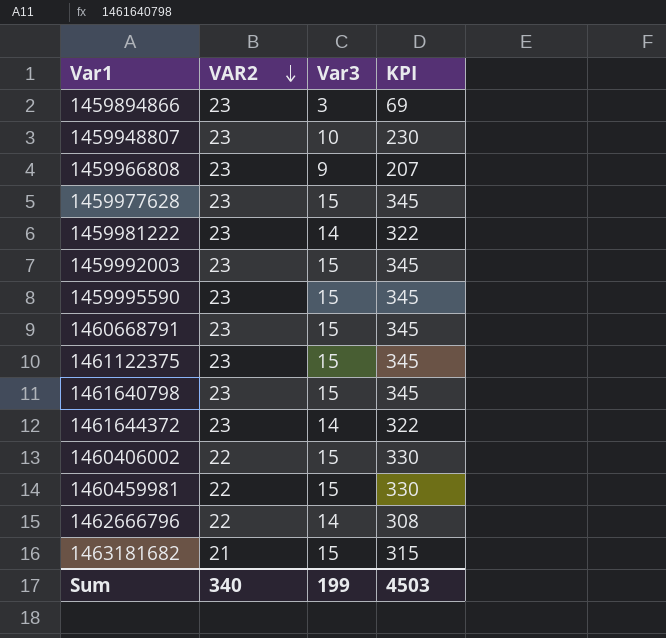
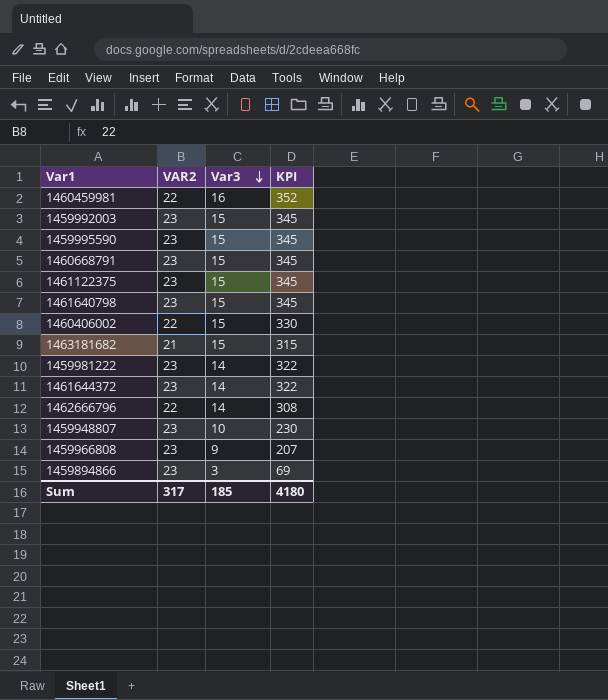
row order: VAR2 descending -> Var3 descending
row 1459977628: 23 | 15 | 345 -> none
1460459981 | Var3: 15 -> 16
1460459981 | KPI: 330 -> 352
Sum | VAR2: 340 -> 317
Sum | Var3: 199 -> 185
Sum | KPI: 4503 -> 4180

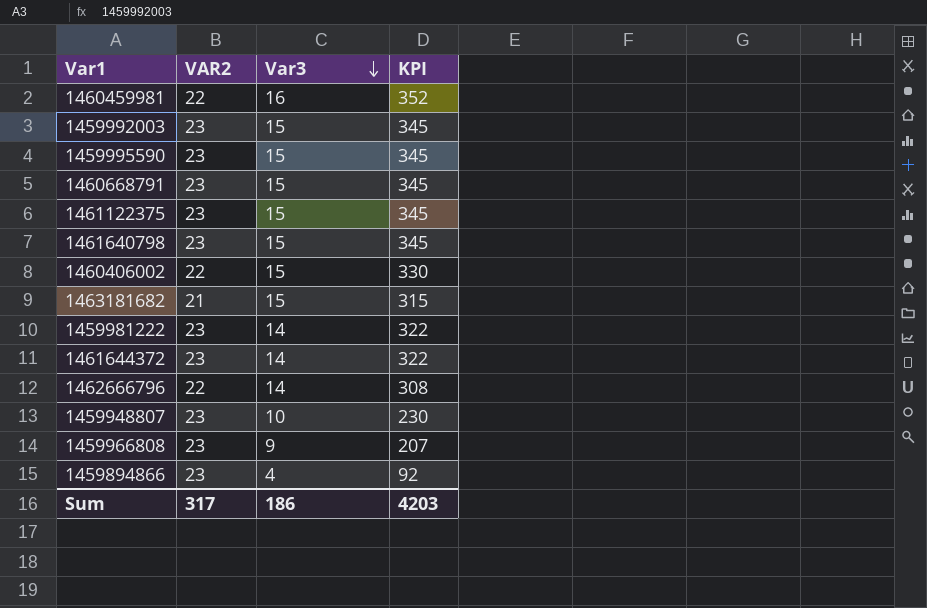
1459894866 | Var3: 3 -> 4
1459894866 | KPI: 69 -> 92
Sum | Var3: 185 -> 186
Sum | KPI: 4180 -> 4203

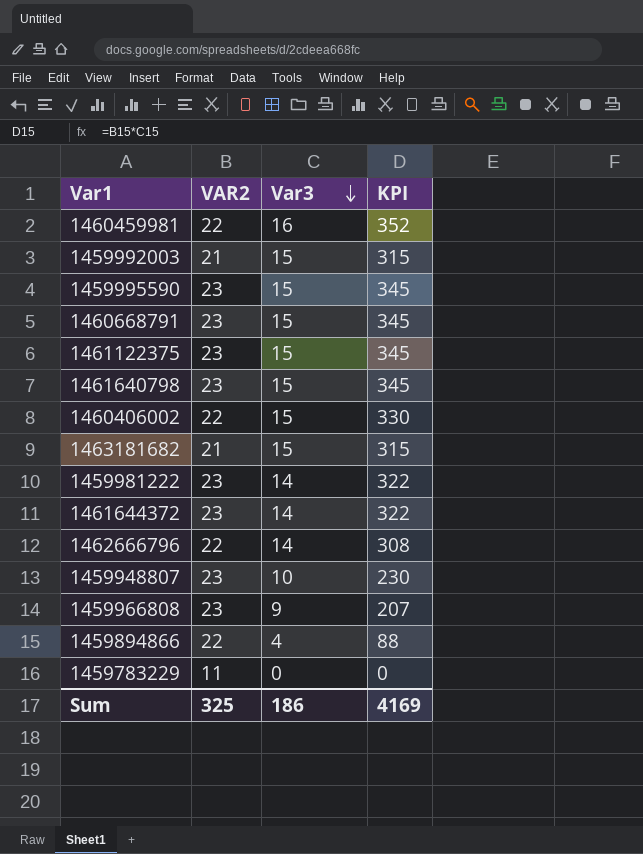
1459992003 | VAR2: 23 -> 21
1459992003 | KPI: 345 -> 315
1459894866 | VAR2: 23 -> 22
1459894866 | KPI: 92 -> 88
row 1459783229: none -> 11 | 0 | 0
Sum | VAR2: 317 -> 325
Sum | KPI: 4203 -> 4169

